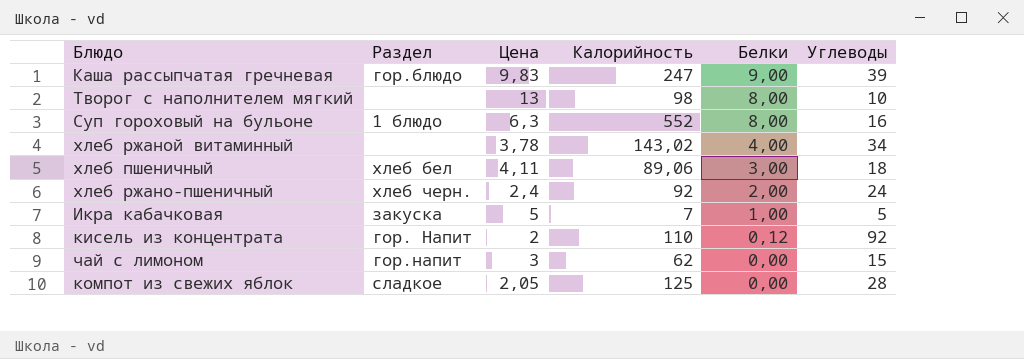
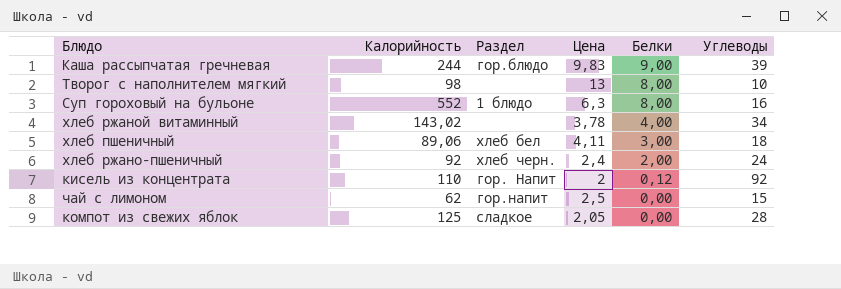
column Калорийность | position: 4 -> 2
row Икра кабачковая: закуска | 5 | 7 | 1,00 | 5 -> none
Каша рассыпчатая гречневая | Калорийность: 247 -> 244
чай с лимоном | Цена: 3 -> 2,5

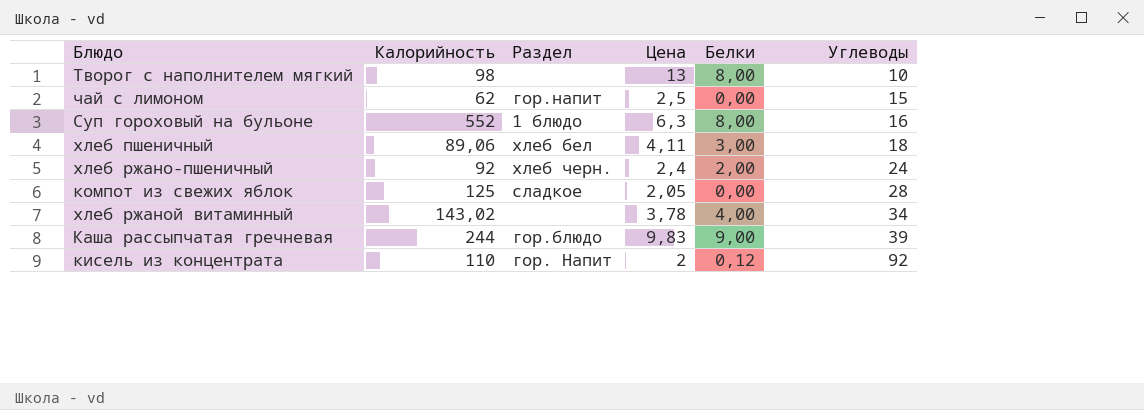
row order: Белки descending -> Углеводы ascending

